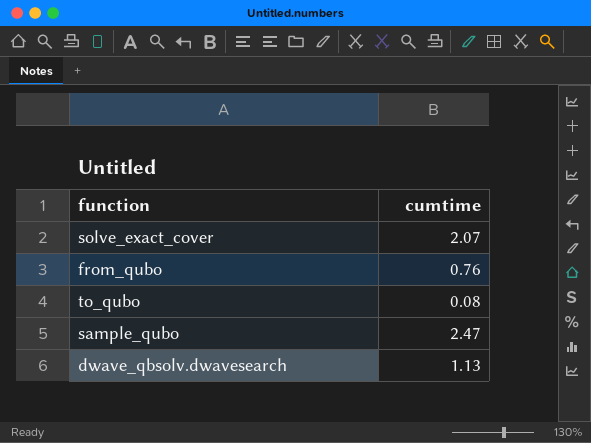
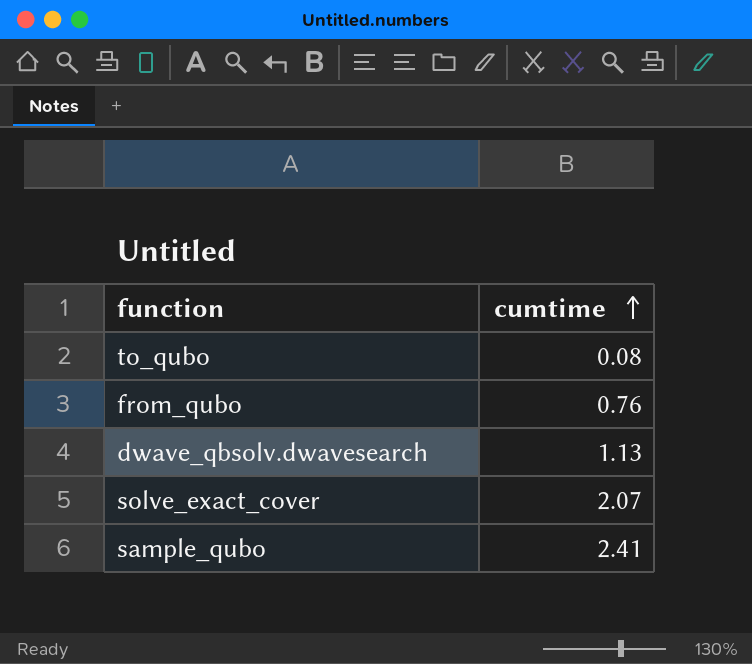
row order: none -> cumtime ascending
sample_qubo | cumtime: 2.47 -> 2.41

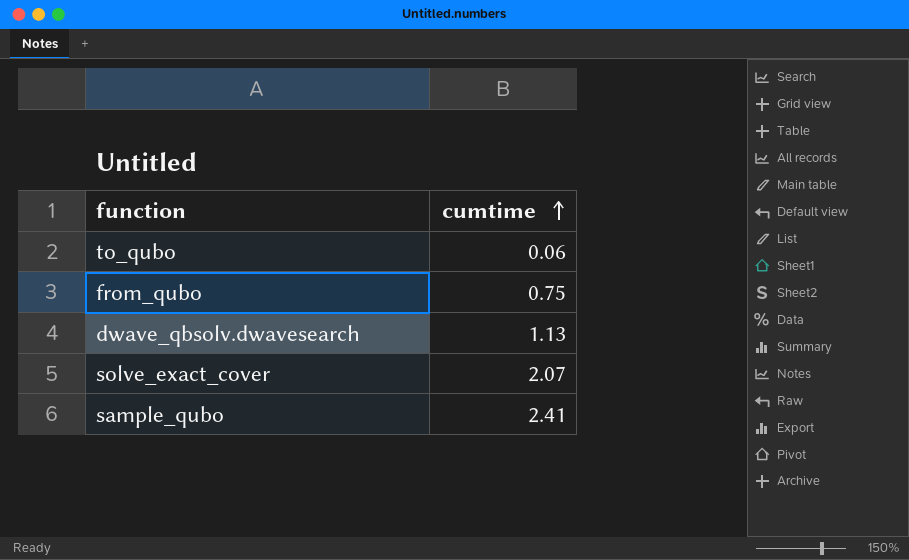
to_qubo | cumtime: 0.08 -> 0.06
from_qubo | cumtime: 0.76 -> 0.75

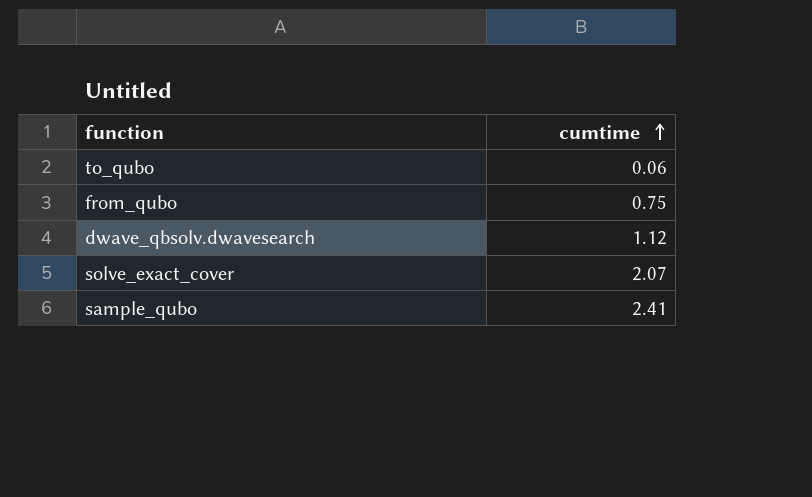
dwave_qbsolv.dwavesearch | cumtime: 1.13 -> 1.12

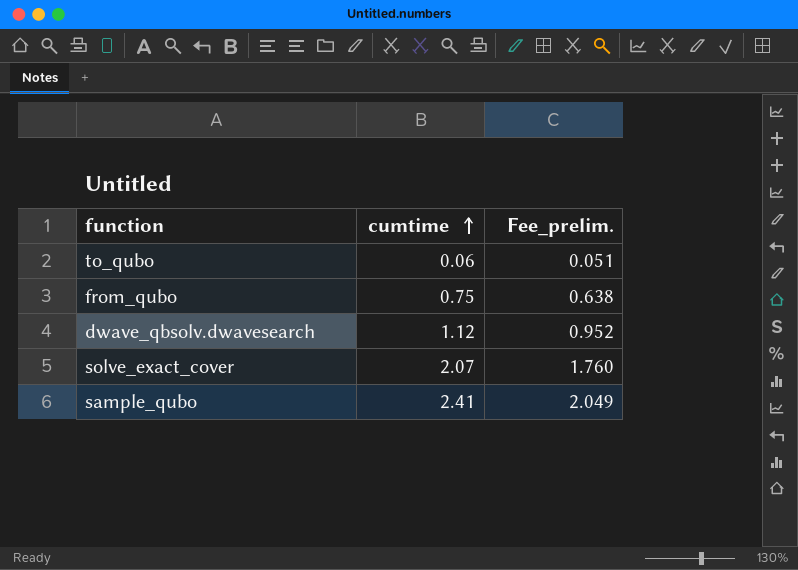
column Fee_prelim. | formula: none -> [cumtime] * 0.85

